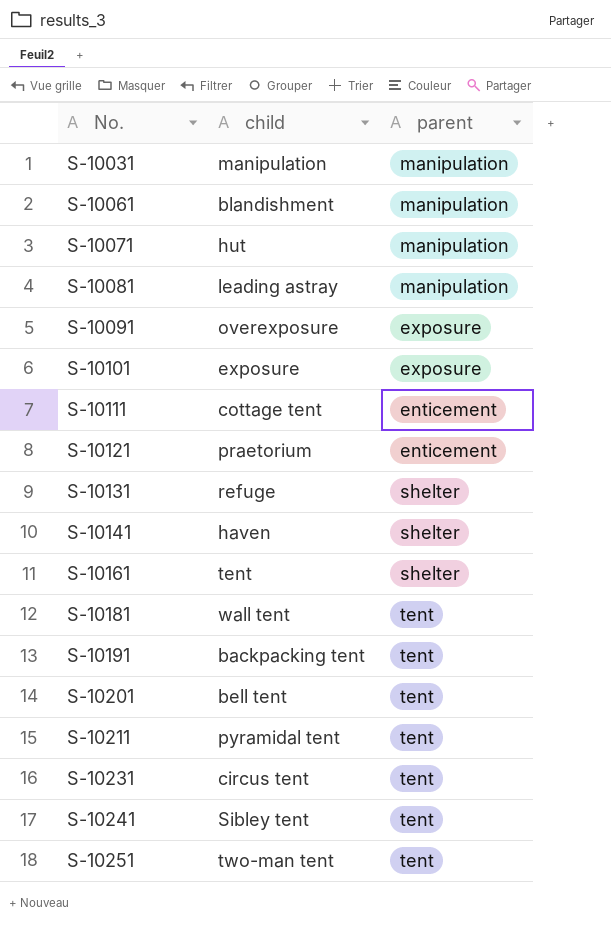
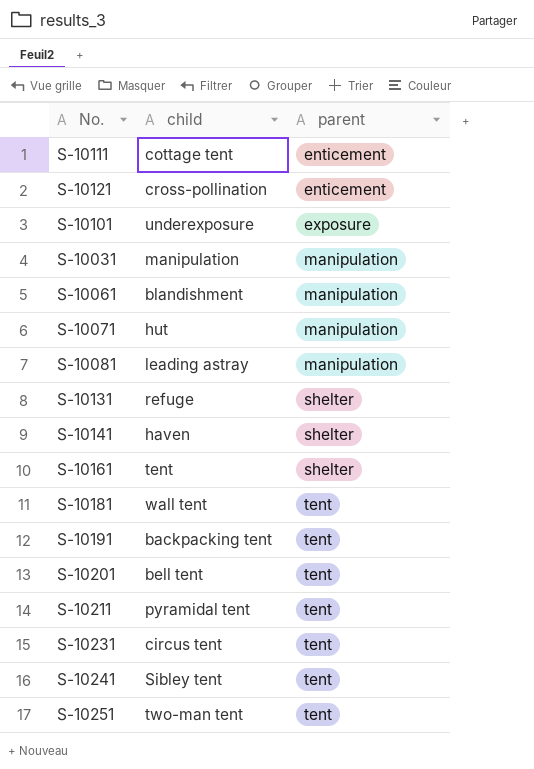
row order: No. ascending -> parent ascending
row S-10091: overexposure | exposure -> none
S-10121 | child: praetorium -> cross-pollination
S-10101 | child: exposure -> underexposure

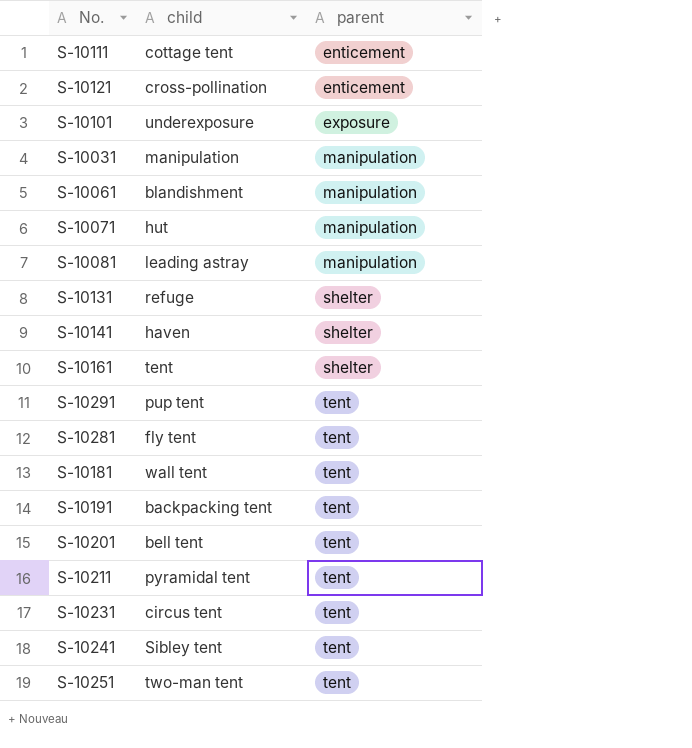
row S-10291: none -> pup tent | tent
row S-10281: none -> fly tent | tent

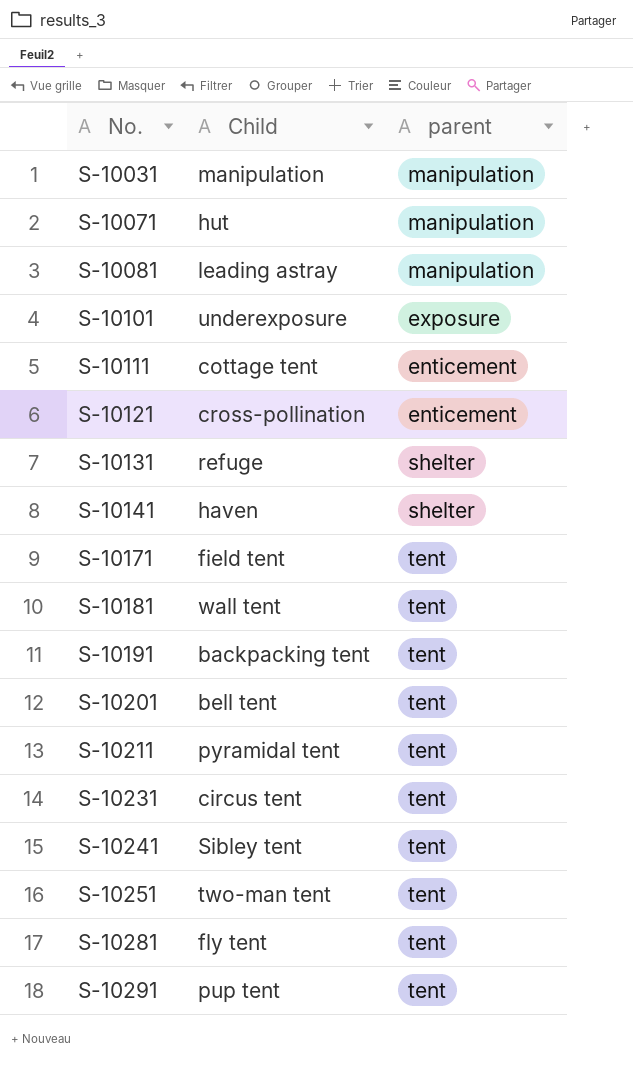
row order: parent ascending -> No. ascending
column name: child -> Child
row S-10061: blandishment | manipulation -> none
row S-10161: tent | shelter -> none
row S-10171: none -> field tent | tent

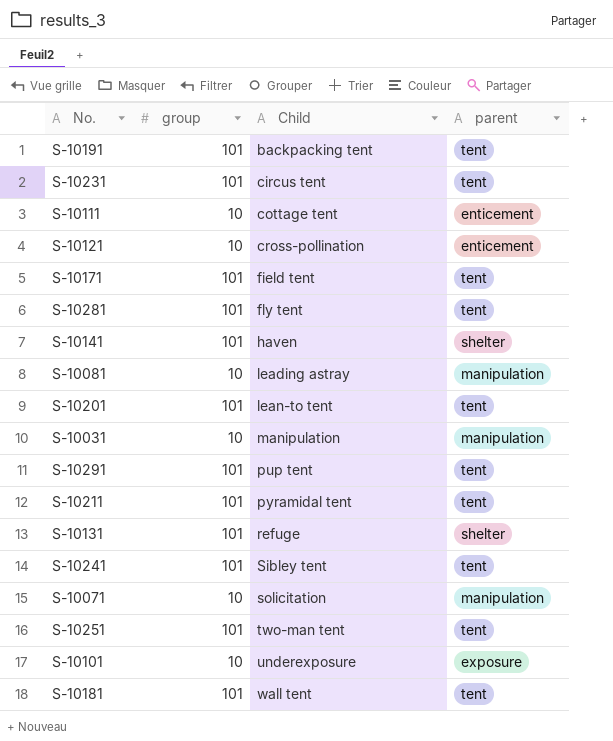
row order: No. ascending -> Child ascending
column group | position: none -> 2
S-10201 | Child: bell tent -> lean-to tent
S-10071 | Child: hut -> solicitation

